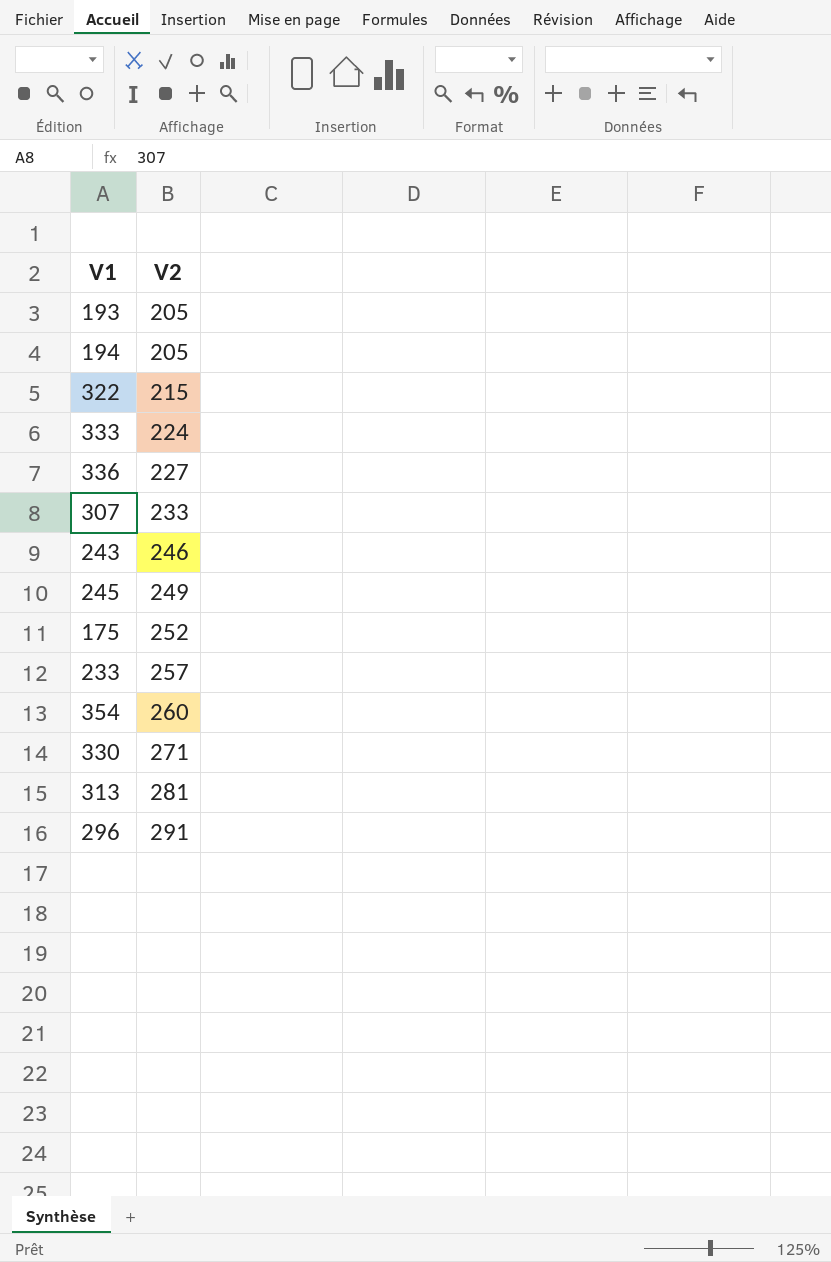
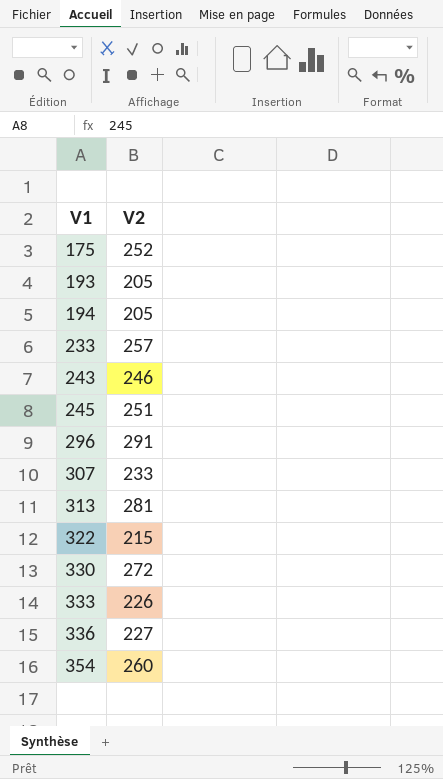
row order: V2 ascending -> V1 ascending
245 | V2: 249 -> 251
330 | V2: 271 -> 272
333 | V2: 224 -> 226

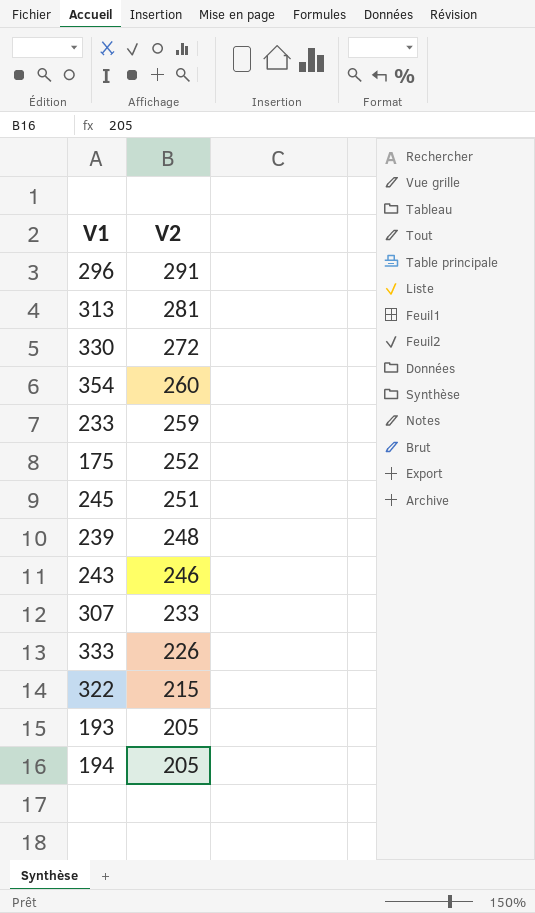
row order: V1 ascending -> V2 descending
row 336: 227 -> none
233 | V2: 257 -> 259
row 239: none -> 248

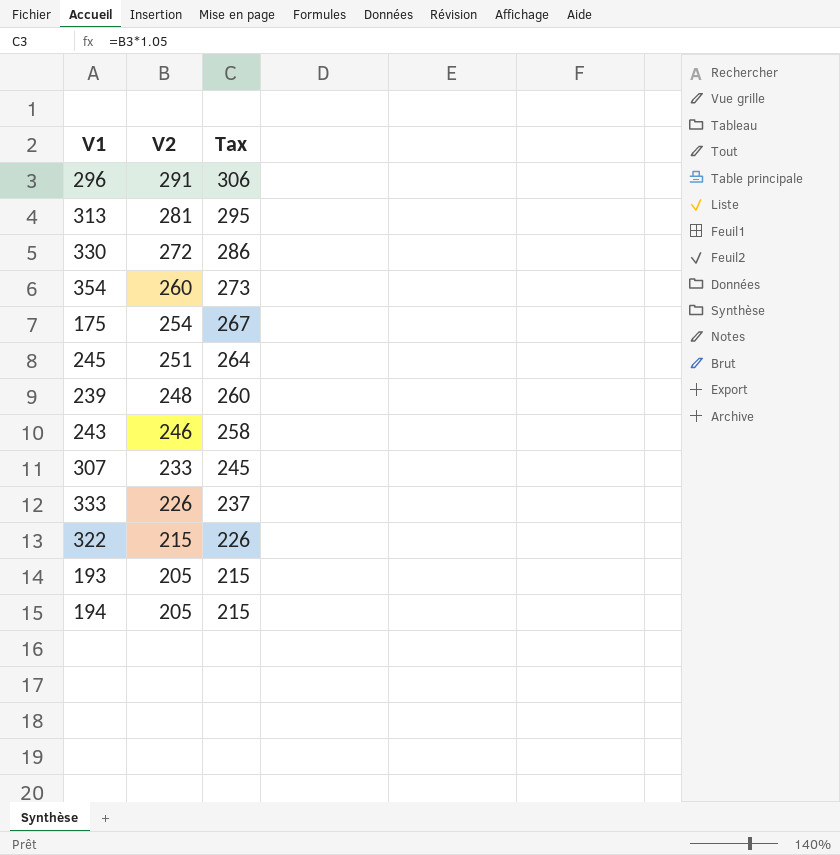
column Tax | formula: none -> [V2] * 1.05
row 233: 259 -> none
175 | V2: 252 -> 254

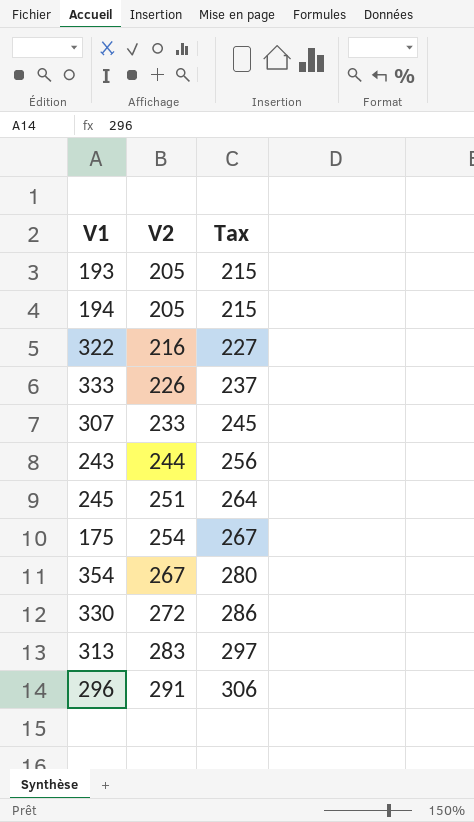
row order: V2 descending -> V2 ascending
row 239: 248 | 260 -> none
322 | V2: 215 -> 216
322 | Tax: 226 -> 227
243 | V2: 246 -> 244
243 | Tax: 258 -> 256
354 | V2: 260 -> 267
354 | Tax: 273 -> 280
313 | V2: 281 -> 283
313 | Tax: 295 -> 297

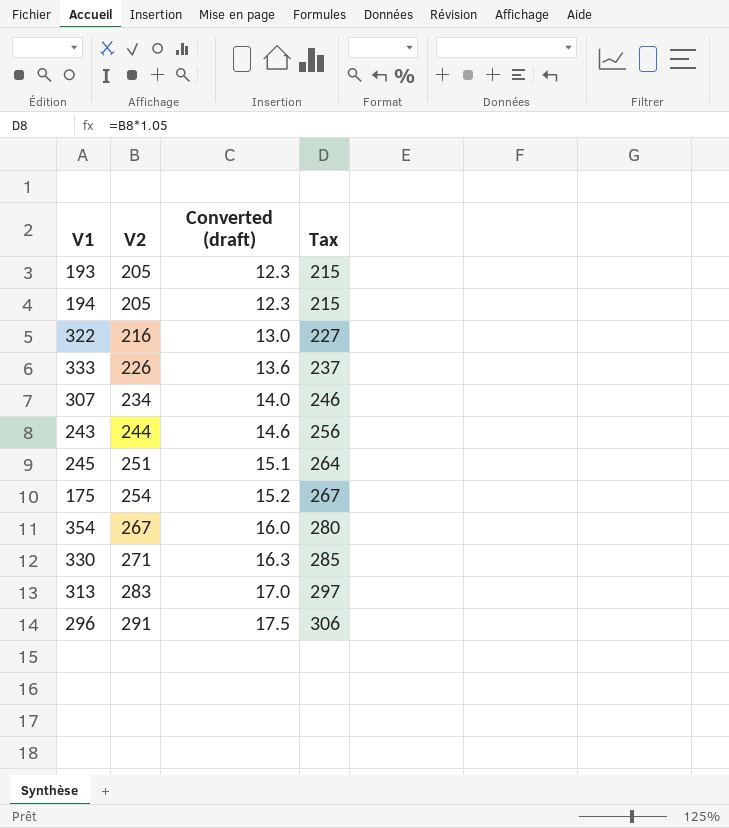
column Converted (draft) | formula: none -> [V2] * 0.06
307 | V2: 233 -> 234
307 | Tax: 245 -> 246
330 | V2: 272 -> 271
330 | Tax: 286 -> 285

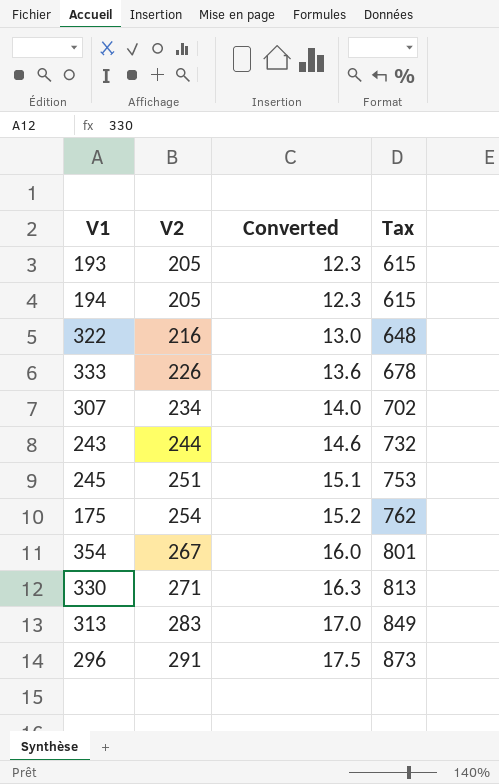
column name: Converted (draft) -> Converted
column Tax | formula: [V2] * 1.05 -> [V2] * 3

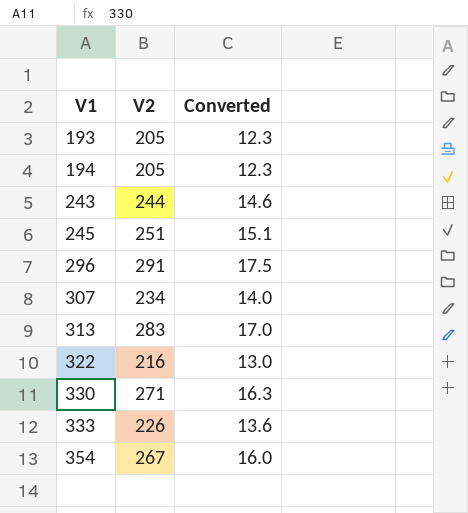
row order: V2 ascending -> V1 ascending
column Tax | formula: [V2] * 3 -> none
row 175: 254 | 15.2 | 762 -> none

